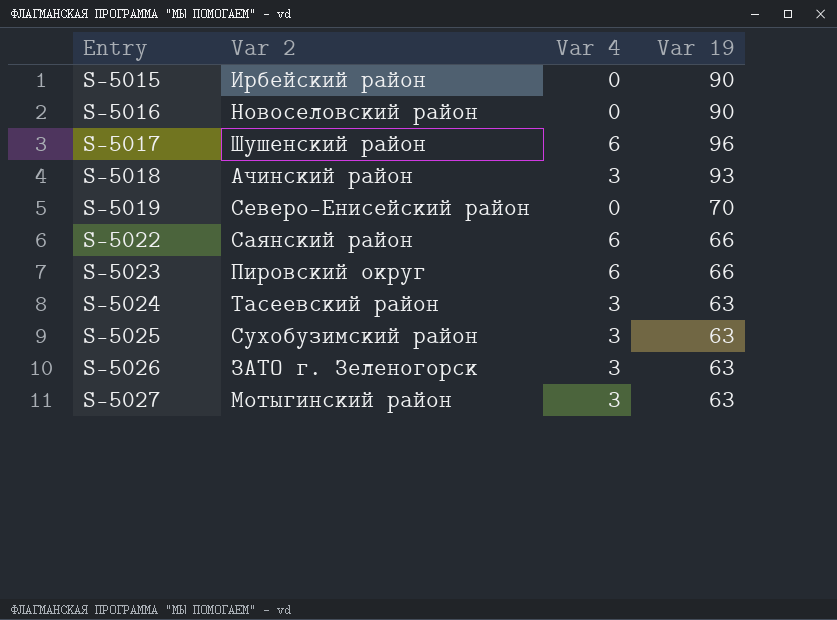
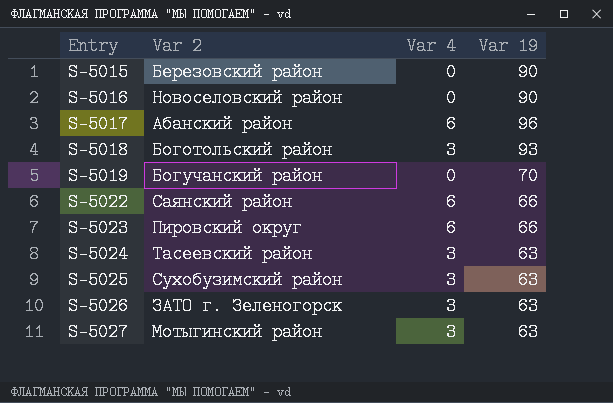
S-5015 | Var 2: Ирбейский район -> Березовский район
S-5017 | Var 2: Шушенский район -> Абанский район
S-5018 | Var 2: Ачинский район -> Боготольский район
S-5019 | Var 2: Северо-Енисейский район -> Богучанский район

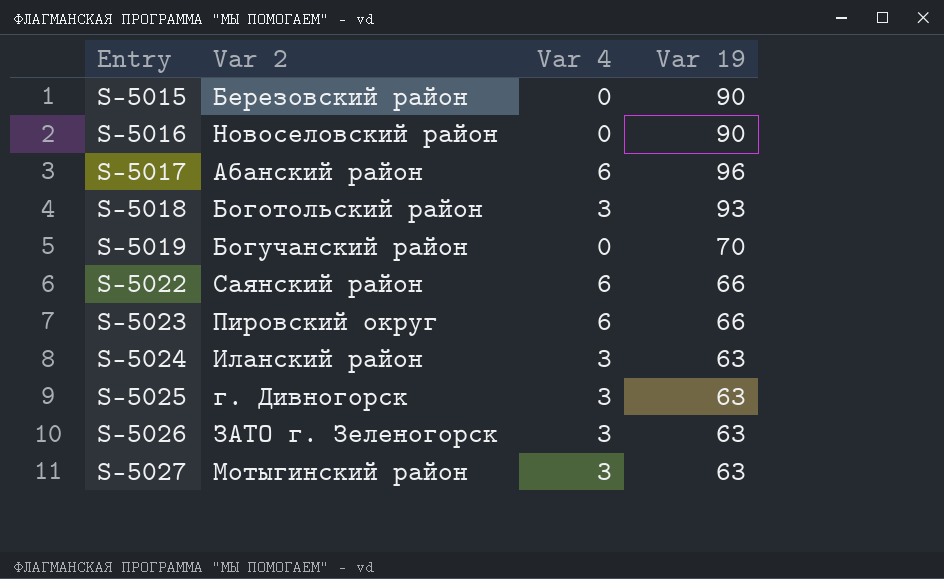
S-5024 | Var 2: Тасеевский район -> Иланский район
S-5025 | Var 2: Сухобузимский район -> г. Дивногорск

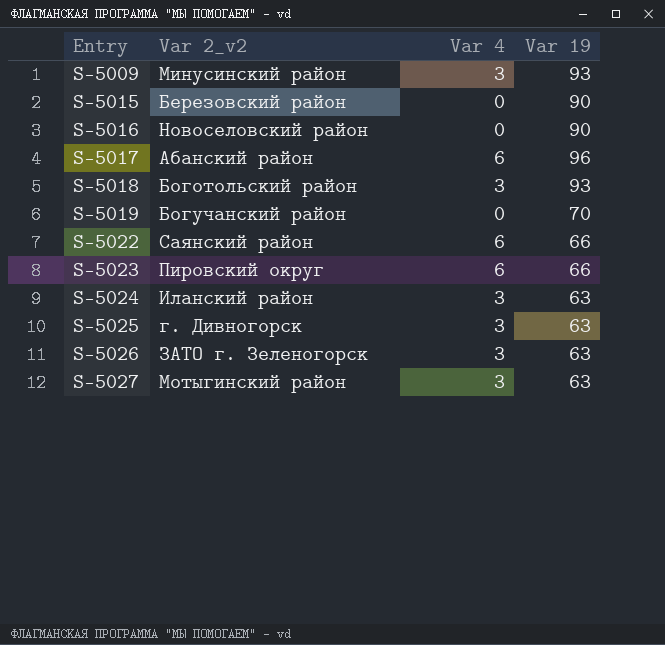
column name: Var 2 -> Var 2_v2
row S-5009: none -> Минусинский район | 3 | 93

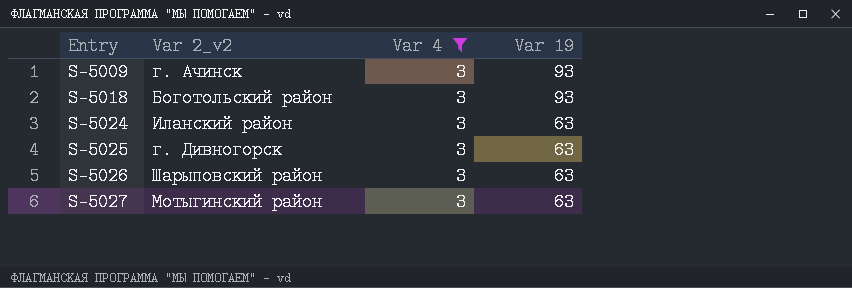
filter: none -> Var 4 = 3
S-5009 | Var 2_v2: Минусинский район -> г. Ачинск
S-5026 | Var 2_v2: ЗАТО г. Зеленогорск -> Шарыповский район

